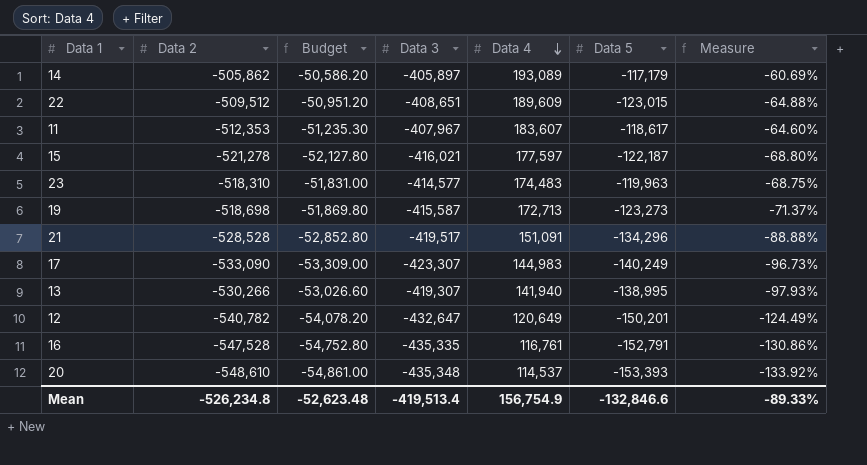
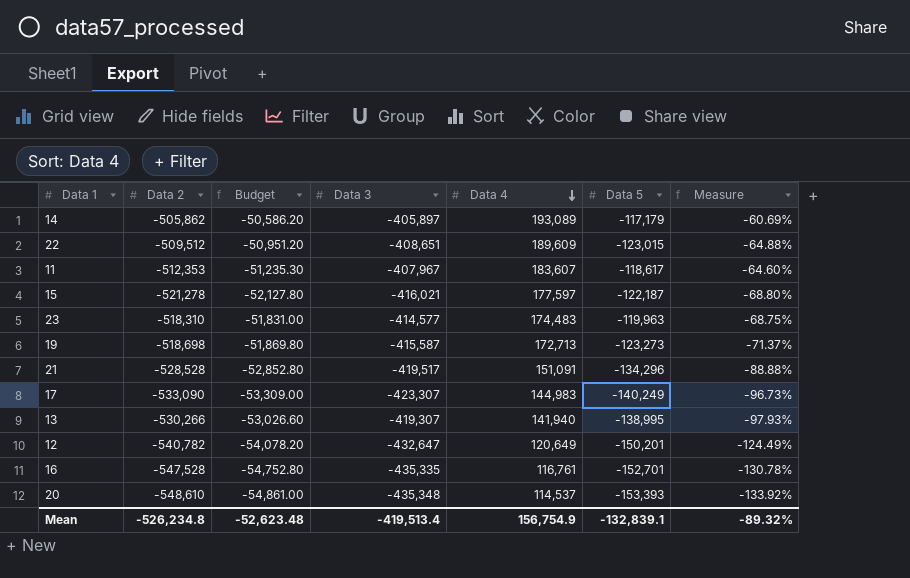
16 | Data 5: -152,791 -> -152,701
16 | Measure: -130.86% -> -130.78%
Mean | Data 5: -132,846.6 -> -132,839.1
Mean | Measure: -89.33% -> -89.32%

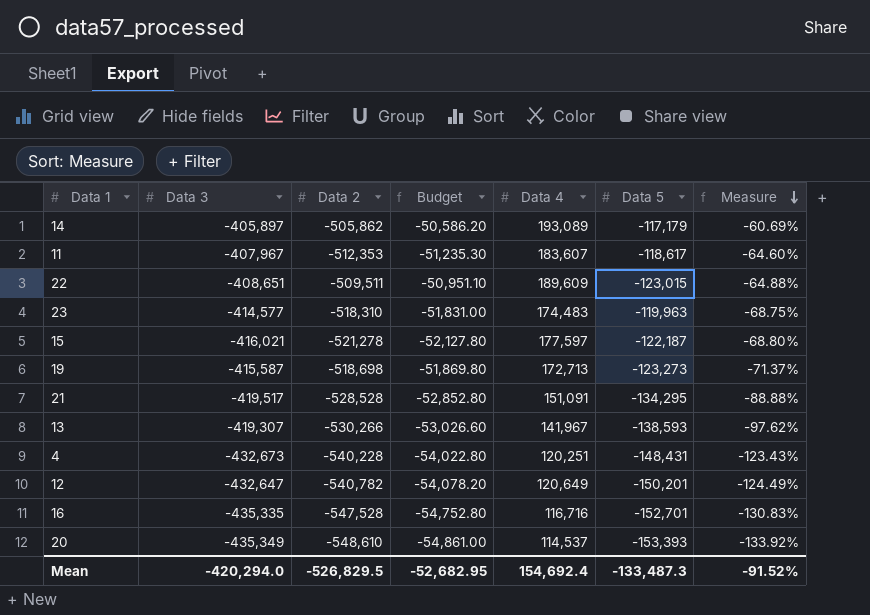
row order: Data 4 descending -> Measure descending
column Data 3 | position: 4 -> 2
row 17: -533,090 | -53,309.00 | -423,307 | 144,983 | -140,249 | -96.73% -> none
22 | Data 2: -509,512 -> -509,511
22 | Budget: -50,951.20 -> -50,951.10
21 | Data 5: -134,296 -> -134,295
13 | Data 4: 141,940 -> 141,967
13 | Data 5: -138,995 -> -138,593
13 | Measure: -97.93% -> -97.62%
row 4: none -> -432,673 | -540,228 | -54,022.80 | 120,251 | -148,431 | -123.43%
16 | Data 4: 116,761 -> 116,716
16 | Measure: -130.78% -> -130.83%
20 | Data 3: -435,348 -> -435,349
Mean | Data 3: -419,513.4 -> -420,294.0
Mean | Data 2: -526,234.8 -> -526,829.5
Mean | Budget: -52,623.48 -> -52,682.95
Mean | Data 4: 156,754.9 -> 154,692.4
Mean | Data 5: -132,839.1 -> -133,487.3
Mean | Measure: -89.32% -> -91.52%

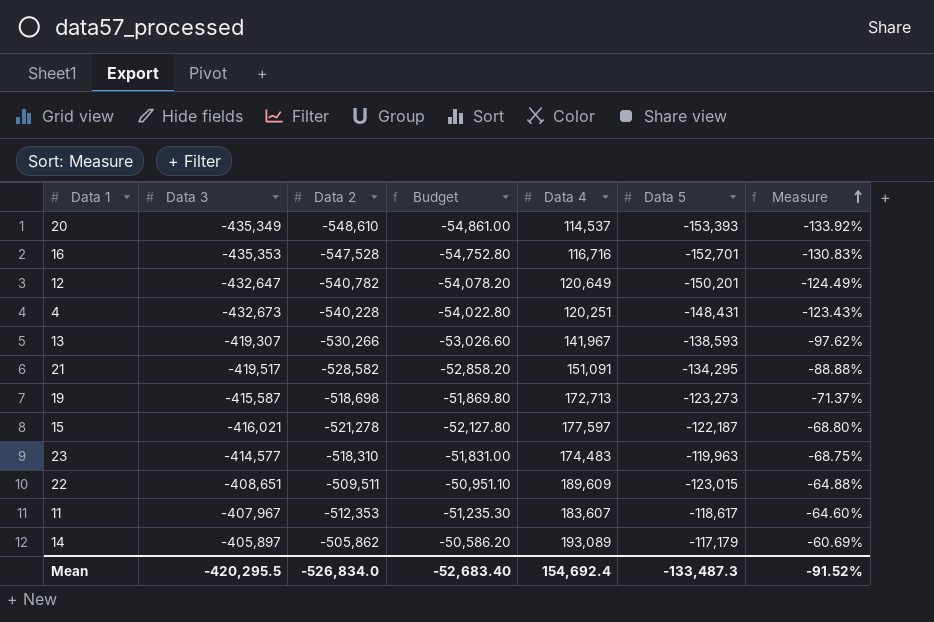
row order: Measure descending -> Measure ascending
16 | Data 3: -435,335 -> -435,353
21 | Data 2: -528,528 -> -528,582
21 | Budget: -52,852.80 -> -52,858.20
Mean | Data 3: -420,294.0 -> -420,295.5
Mean | Data 2: -526,829.5 -> -526,834.0
Mean | Budget: -52,682.95 -> -52,683.40

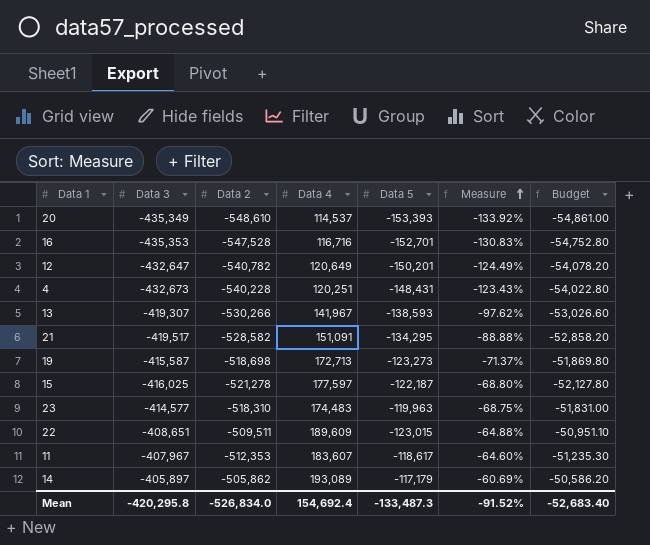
column Budget | position: 4 -> 7
15 | Data 3: -416,021 -> -416,025
Mean | Data 3: -420,295.5 -> -420,295.8

